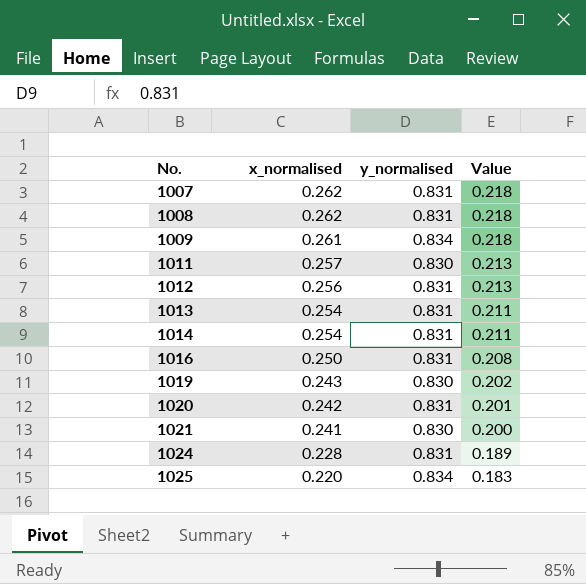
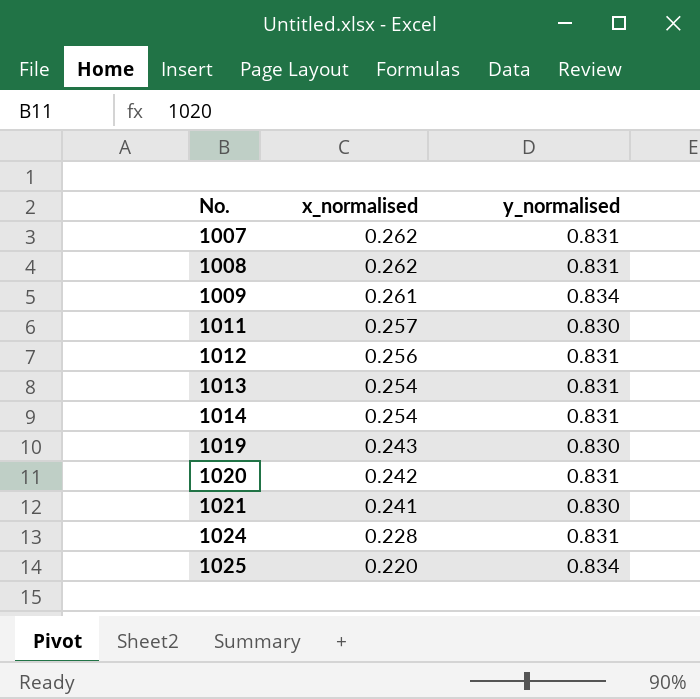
column Value | formula: [x_normalised] * [y_normalised] -> none
row 1016: 0.250 | 0.831 | 0.208 -> none

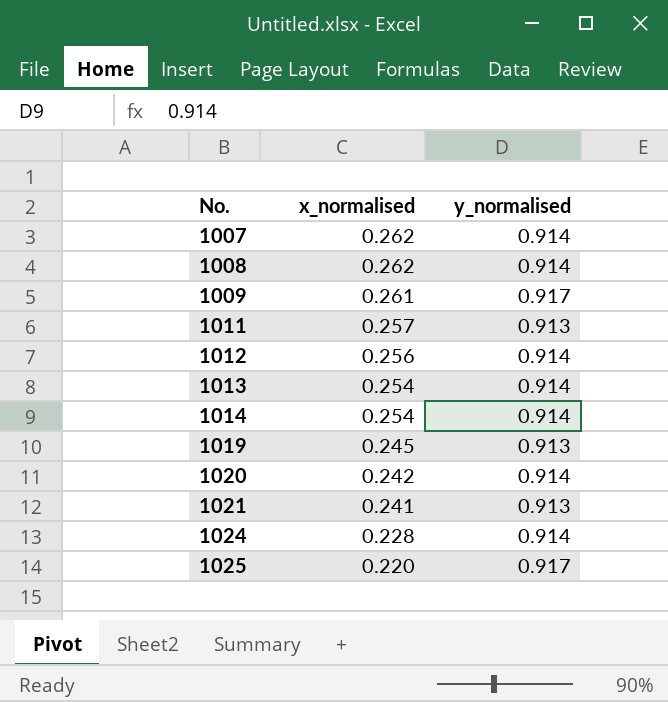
1007 | y_normalised: 0.831 -> 0.914
1008 | y_normalised: 0.831 -> 0.914
1009 | y_normalised: 0.834 -> 0.917
1011 | y_normalised: 0.830 -> 0.913
1012 | y_normalised: 0.831 -> 0.914
1013 | y_normalised: 0.831 -> 0.914
1014 | y_normalised: 0.831 -> 0.914
1019 | x_normalised: 0.243 -> 0.245
1019 | y_normalised: 0.830 -> 0.913
1020 | y_normalised: 0.831 -> 0.914
1021 | y_normalised: 0.830 -> 0.913
1024 | y_normalised: 0.831 -> 0.914
1025 | y_normalised: 0.834 -> 0.917

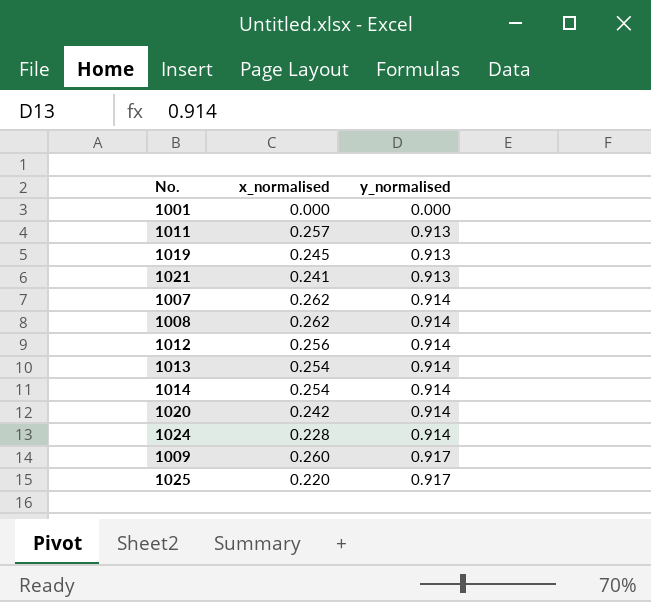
row order: No. ascending -> y_normalised ascending
row 1001: none -> 0.000 | 0.000
1009 | x_normalised: 0.261 -> 0.260

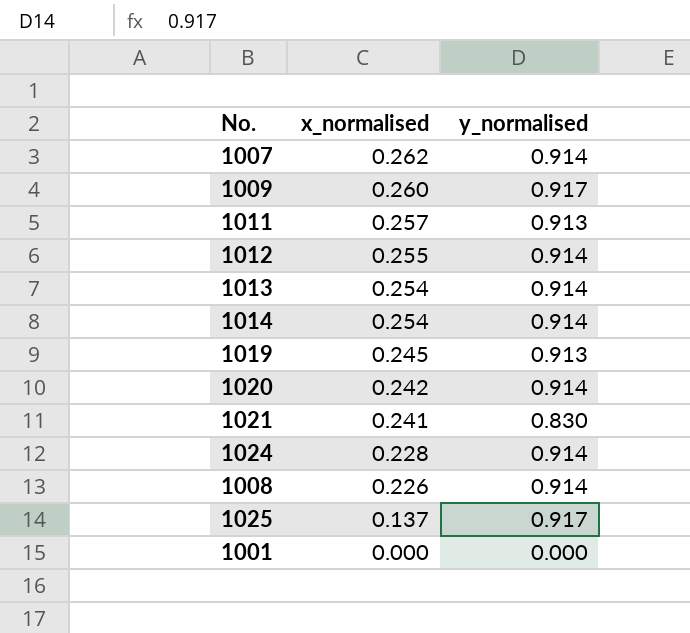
row order: y_normalised ascending -> x_normalised descending
1012 | x_normalised: 0.256 -> 0.255
1021 | y_normalised: 0.913 -> 0.830
1008 | x_normalised: 0.262 -> 0.226
1025 | x_normalised: 0.220 -> 0.137

